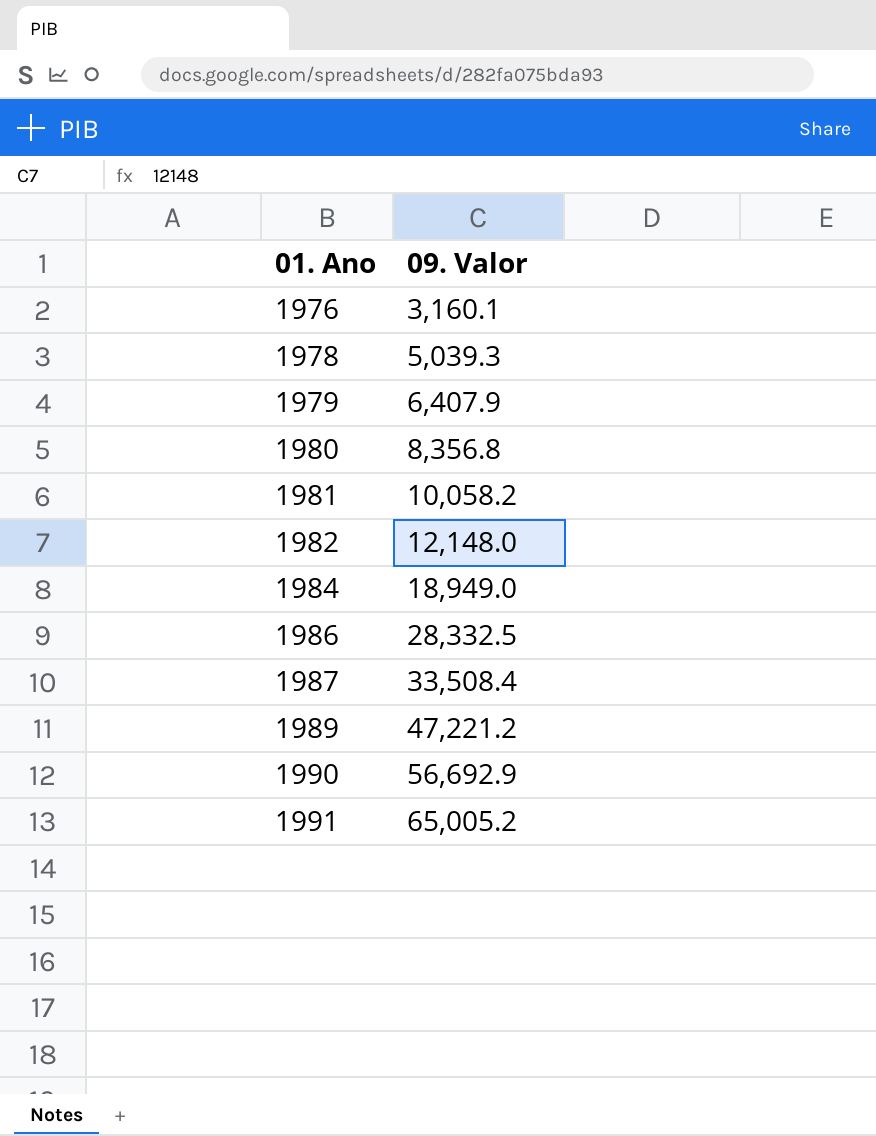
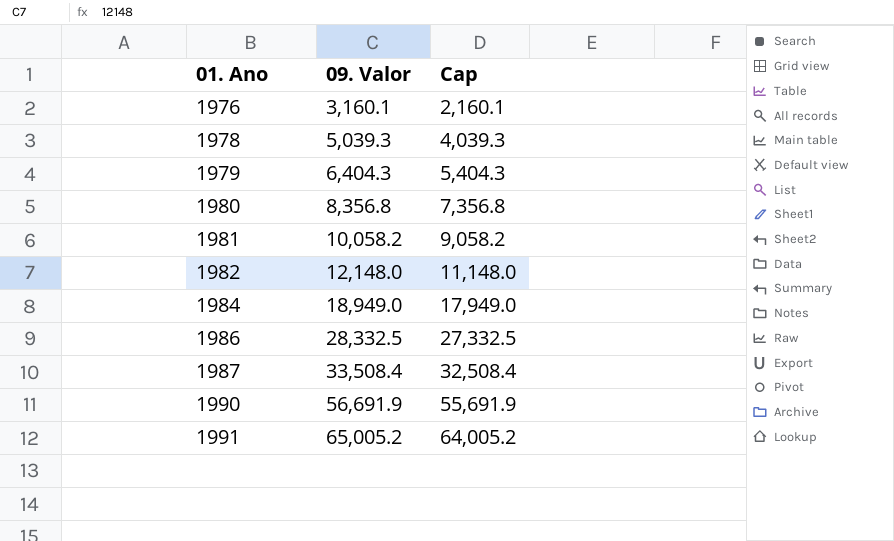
column Cap | formula: none -> [09. Valor] - 1000
row 1989: 47,221.2 -> none
1979 | 09. Valor: 6,407.9 -> 6,404.3
1990 | 09. Valor: 56,692.9 -> 56,691.9

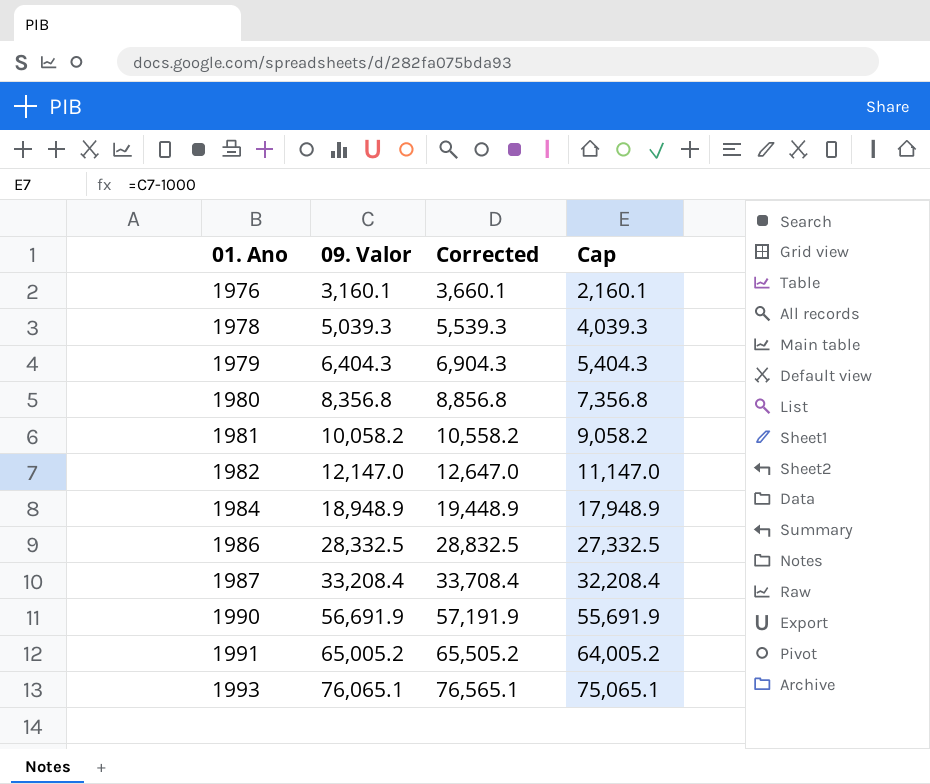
column Corrected | formula: none -> [09. Valor] + 500
1982 | 09. Valor: 12,148.0 -> 12,147.0
1982 | Cap: 11,148.0 -> 11,147.0
1984 | 09. Valor: 18,949.0 -> 18,948.9
1984 | Cap: 17,949.0 -> 17,948.9
1987 | 09. Valor: 33,508.4 -> 33,208.4
1987 | Cap: 32,508.4 -> 32,208.4
row 1993: none -> 76,065.1 | 76,565.1 | 75,065.1

